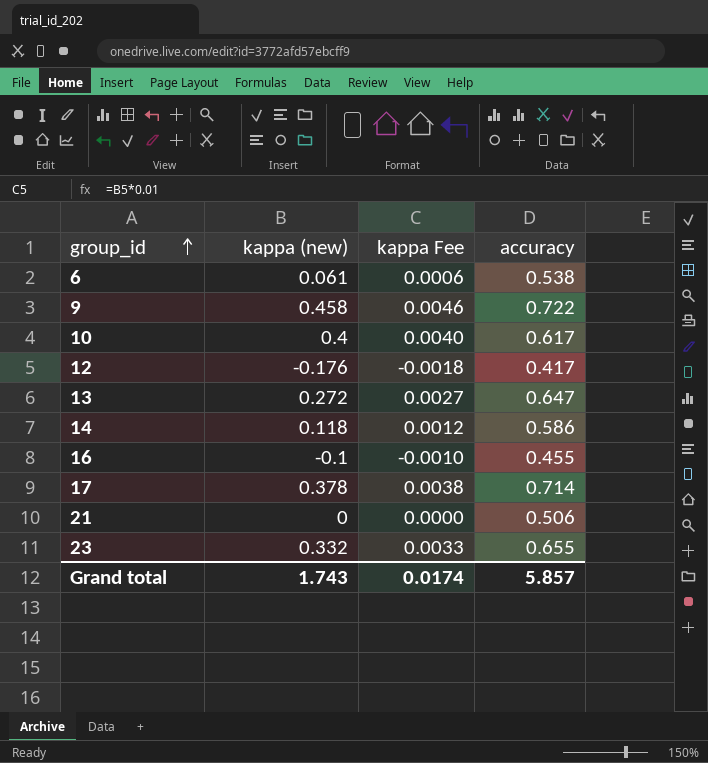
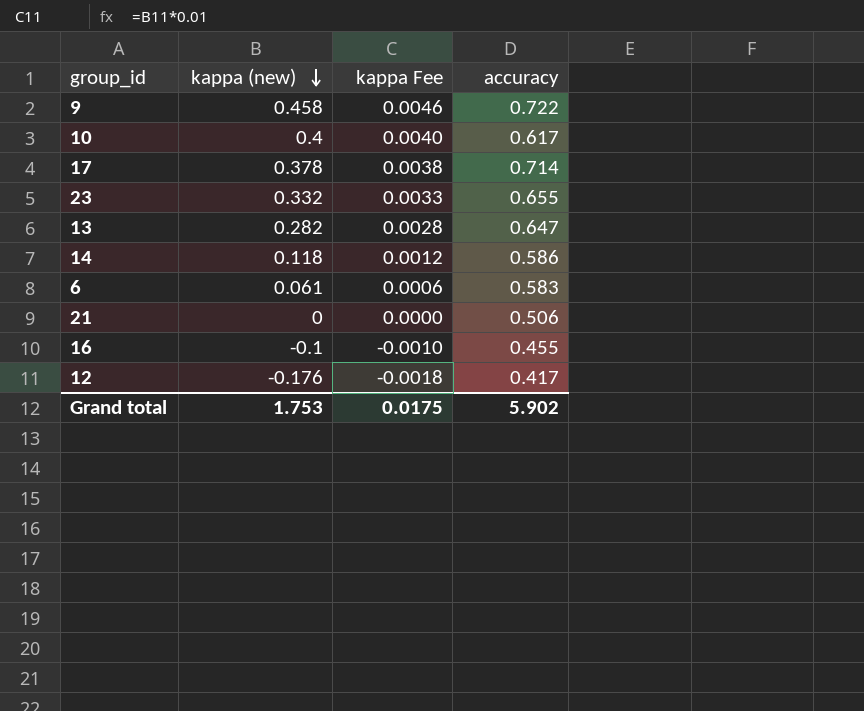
row order: group_id ascending -> kappa (new) descending
13 | kappa (new): 0.272 -> 0.282
13 | kappa Fee: 0.0027 -> 0.0028
6 | accuracy: 0.538 -> 0.583
Grand total | kappa (new): 1.743 -> 1.753
Grand total | kappa Fee: 0.0174 -> 0.0175
Grand total | accuracy: 5.857 -> 5.902

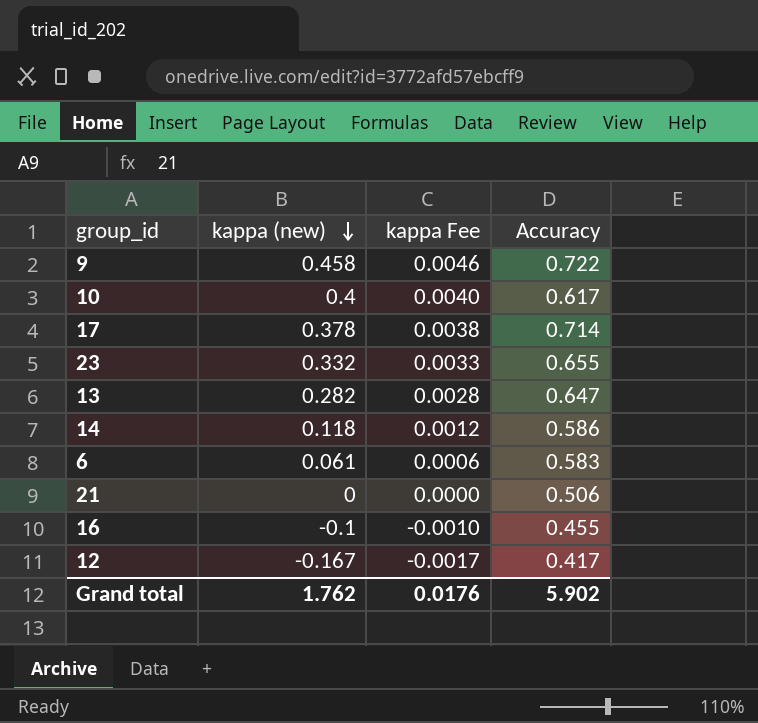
column name: accuracy -> Accuracy
12 | kappa (new): -0.176 -> -0.167
12 | kappa Fee: -0.0018 -> -0.0017
Grand total | kappa (new): 1.753 -> 1.762
Grand total | kappa Fee: 0.0175 -> 0.0176

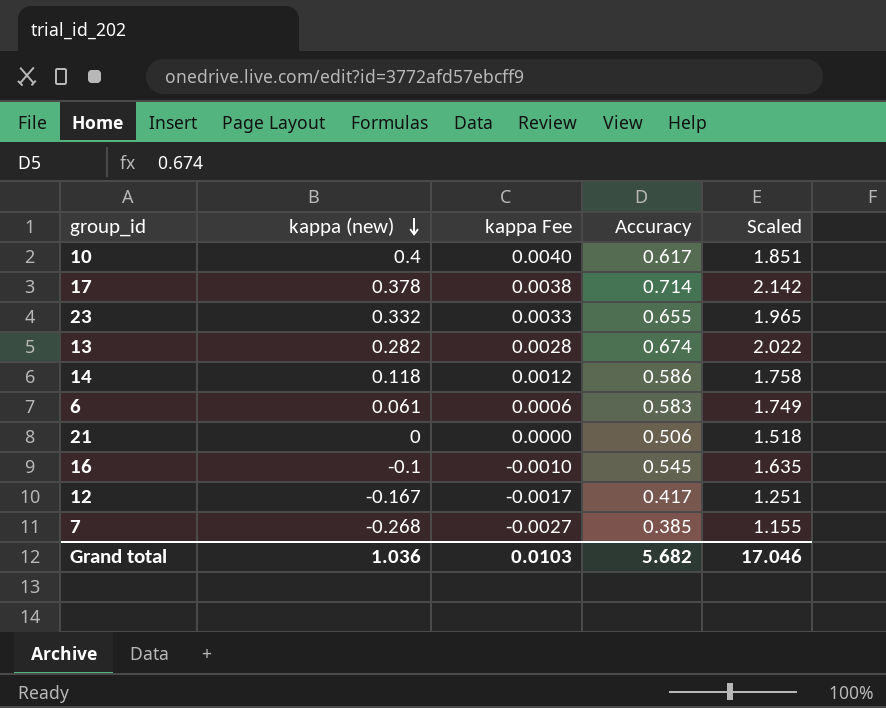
column Scaled | formula: none -> [Accuracy] * 3
row 9: 0.458 | 0.0046 | 0.722 -> none
13 | Accuracy: 0.647 -> 0.674
16 | Accuracy: 0.455 -> 0.545
row 7: none -> -0.268 | -0.0027 | 0.385 | 1.155
Grand total | kappa (new): 1.762 -> 1.036
Grand total | kappa Fee: 0.0176 -> 0.0103
Grand total | Accuracy: 5.902 -> 5.682

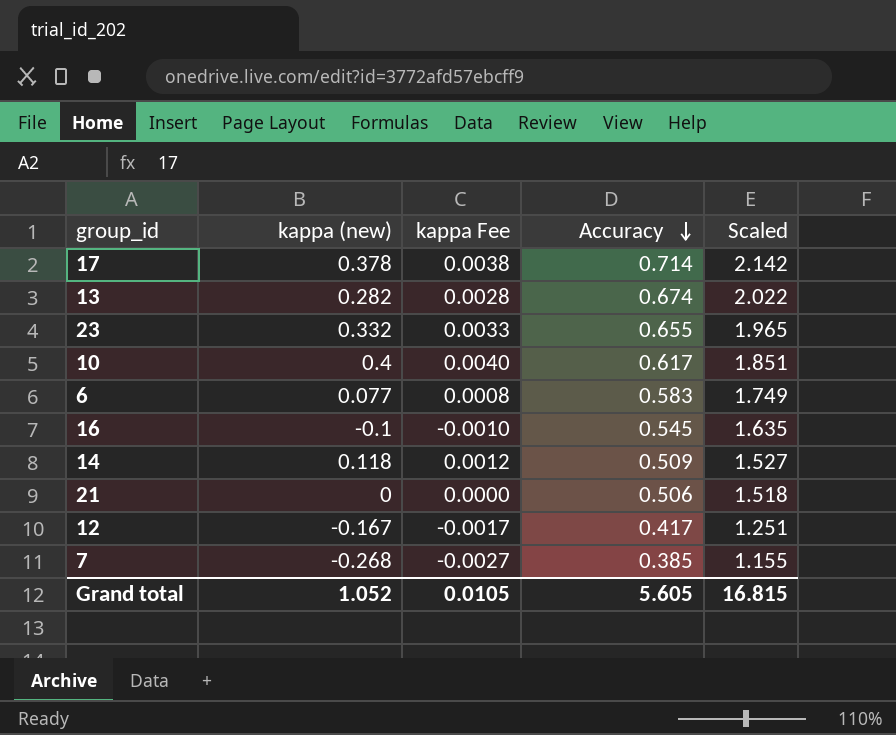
row order: kappa (new) descending -> Accuracy descending
6 | kappa (new): 0.061 -> 0.077
6 | kappa Fee: 0.0006 -> 0.0008
14 | Accuracy: 0.586 -> 0.509
14 | Scaled: 1.758 -> 1.527
Grand total | kappa (new): 1.036 -> 1.052
Grand total | kappa Fee: 0.0103 -> 0.0105
Grand total | Accuracy: 5.682 -> 5.605
Grand total | Scaled: 17.046 -> 16.815

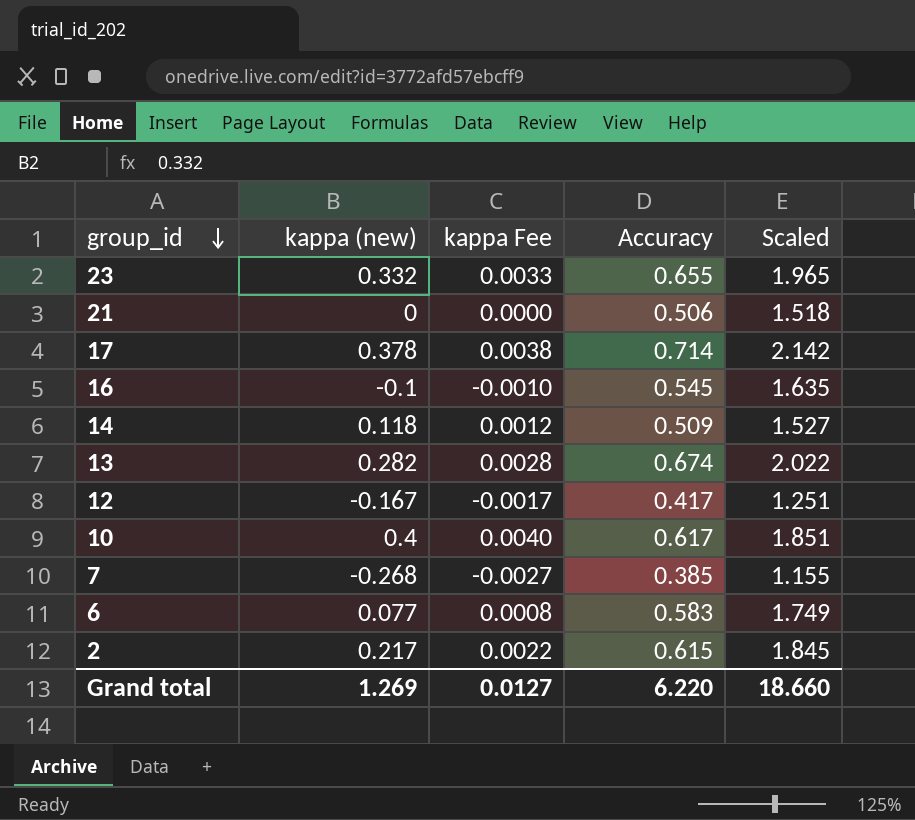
row order: Accuracy descending -> group_id descending
row 2: none -> 0.217 | 0.0022 | 0.615 | 1.845
Grand total | kappa (new): 1.052 -> 1.269
Grand total | kappa Fee: 0.0105 -> 0.0127
Grand total | Accuracy: 5.605 -> 6.220
Grand total | Scaled: 16.815 -> 18.660

